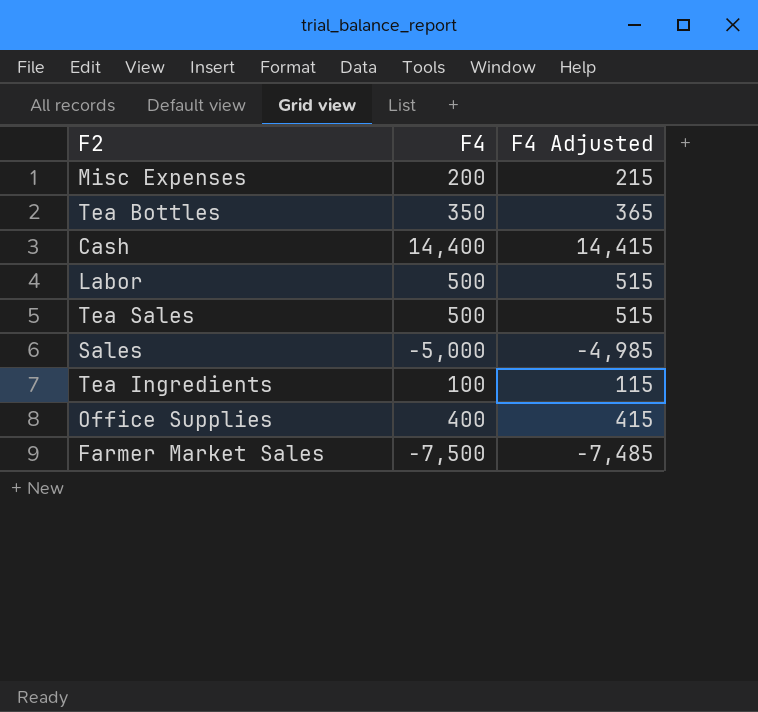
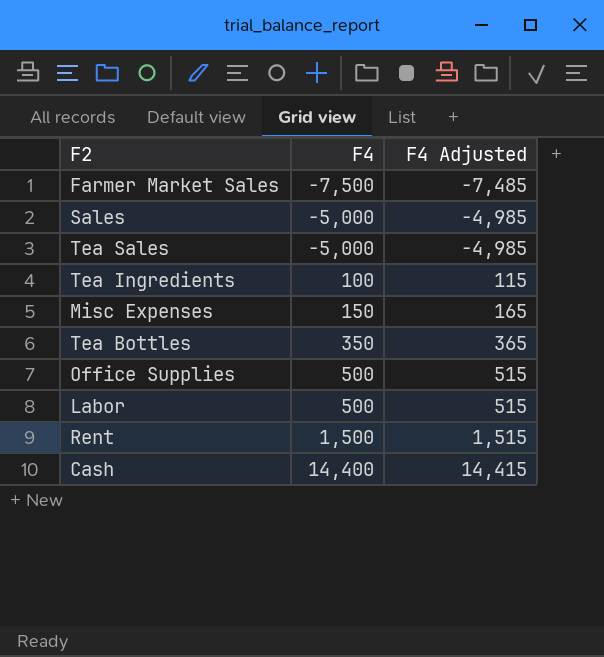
row order: none -> F4 ascending
Tea Sales | F4: 500 -> -5,000
Tea Sales | F4 Adjusted: 515 -> -4,985
Misc Expenses | F4: 200 -> 150
Misc Expenses | F4 Adjusted: 215 -> 165
Office Supplies | F4: 400 -> 500
Office Supplies | F4 Adjusted: 415 -> 515
row Rent: none -> 1,500 | 1,515

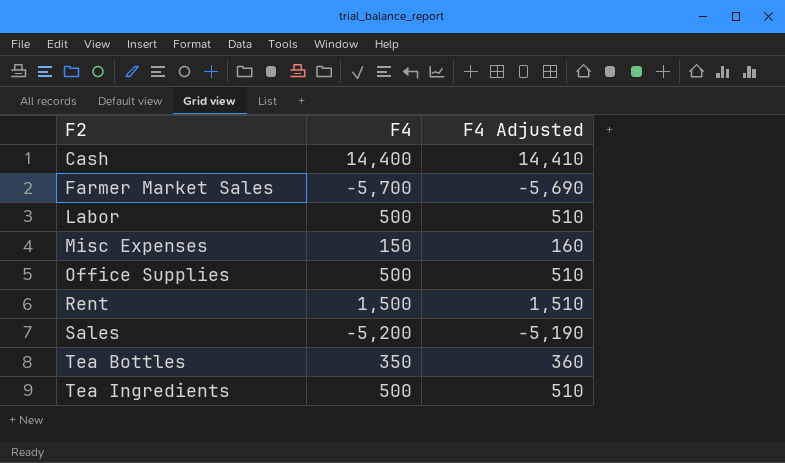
row order: F4 ascending -> F2 ascending
column F4 Adjusted | formula: [F4] + 15 -> [F4] + 10
row Tea Sales: -5,000 | -4,985 -> none
Farmer Market Sales | F4: -7,500 -> -5,700
Sales | F4: -5,000 -> -5,200
Tea Ingredients | F4: 100 -> 500

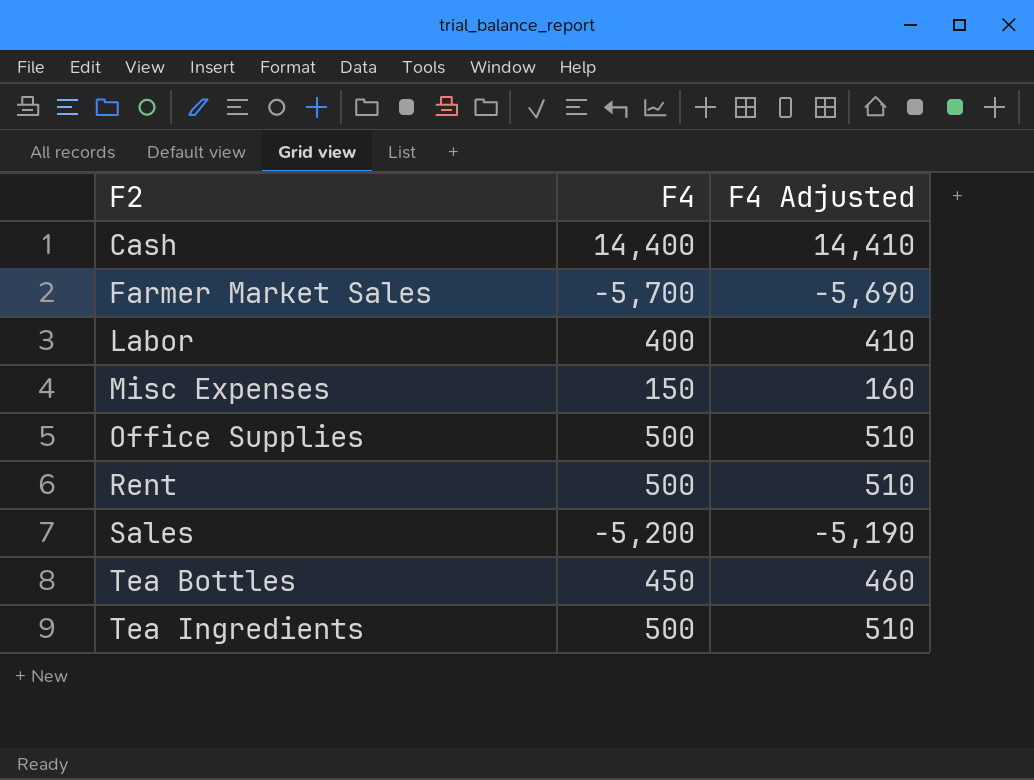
Labor | F4: 500 -> 400
Labor | F4 Adjusted: 510 -> 410
Rent | F4: 1,500 -> 500
Rent | F4 Adjusted: 1,510 -> 510
Tea Bottles | F4: 350 -> 450
Tea Bottles | F4 Adjusted: 360 -> 460

